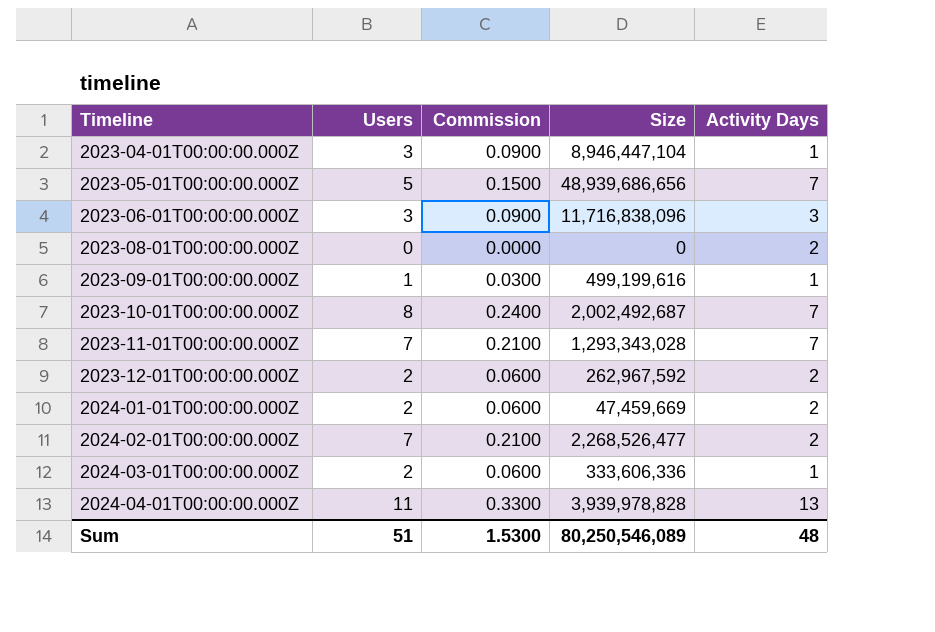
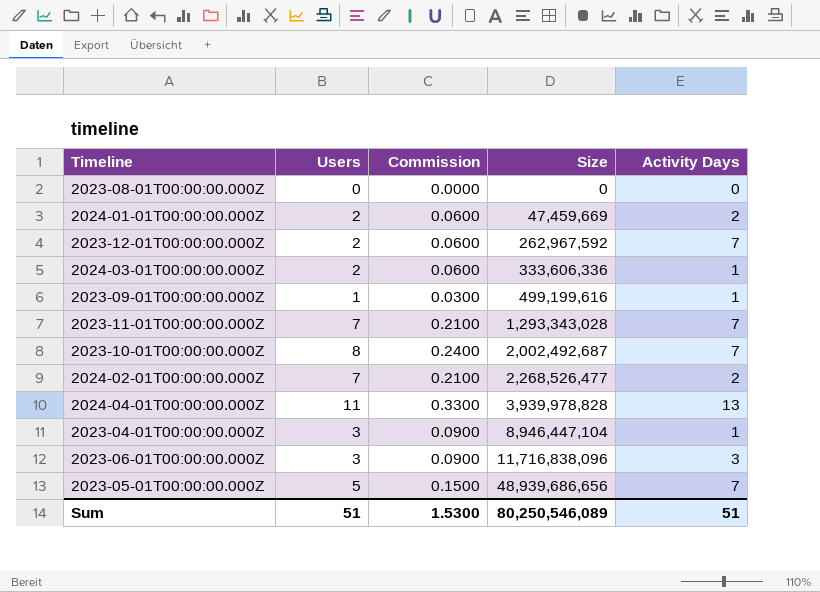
row order: Timeline ascending -> Size ascending
2023-08-01T00:00:00.000Z | Activity Days: 2 -> 0
2023-12-01T00:00:00.000Z | Activity Days: 2 -> 7
Sum | Activity Days: 48 -> 51

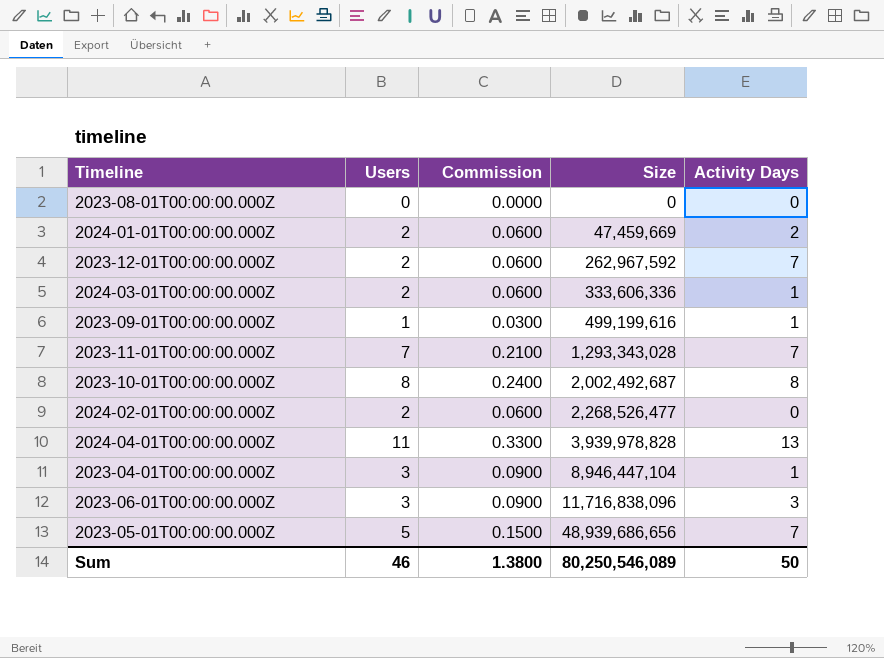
2023-10-01T00:00:00.000Z | Activity Days: 7 -> 8
2024-02-01T00:00:00.000Z | Users: 7 -> 2
2024-02-01T00:00:00.000Z | Commission: 0.2100 -> 0.0600
2024-02-01T00:00:00.000Z | Activity Days: 2 -> 0
Sum | Users: 51 -> 46
Sum | Commission: 1.5300 -> 1.3800
Sum | Activity Days: 51 -> 50

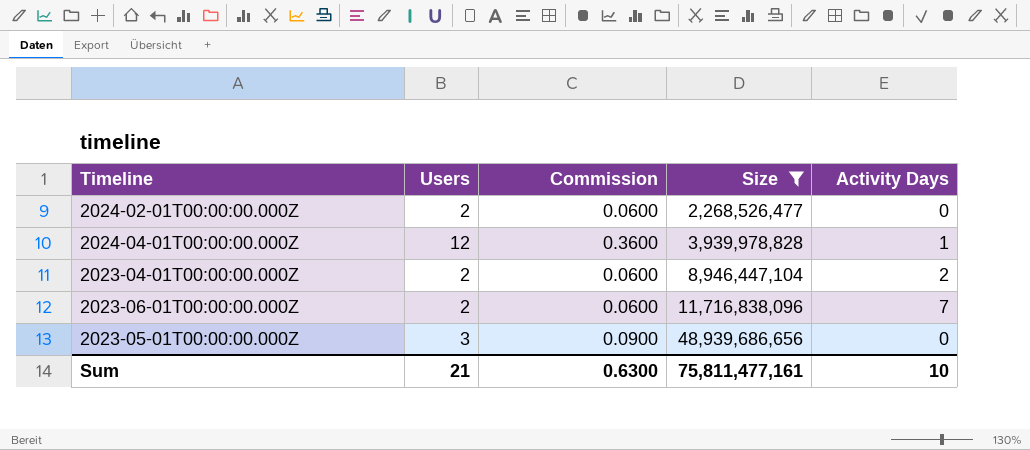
filter: none -> Size >= 2,268,526,477
2024-04-01T00:00:00.000Z | Users: 11 -> 12
2024-04-01T00:00:00.000Z | Commission: 0.3300 -> 0.3600
2024-04-01T00:00:00.000Z | Activity Days: 13 -> 1
2023-04-01T00:00:00.000Z | Users: 3 -> 2
2023-04-01T00:00:00.000Z | Commission: 0.0900 -> 0.0600
2023-04-01T00:00:00.000Z | Activity Days: 1 -> 2
2023-06-01T00:00:00.000Z | Users: 3 -> 2
2023-06-01T00:00:00.000Z | Commission: 0.0900 -> 0.0600
2023-06-01T00:00:00.000Z | Activity Days: 3 -> 7
2023-05-01T00:00:00.000Z | Users: 5 -> 3
2023-05-01T00:00:00.000Z | Commission: 0.1500 -> 0.0900
2023-05-01T00:00:00.000Z | Activity Days: 7 -> 0
Sum | Users: 46 -> 21
Sum | Commission: 1.3800 -> 0.6300
Sum | Size: 80,250,546,089 -> 75,811,477,161
Sum | Activity Days: 50 -> 10

